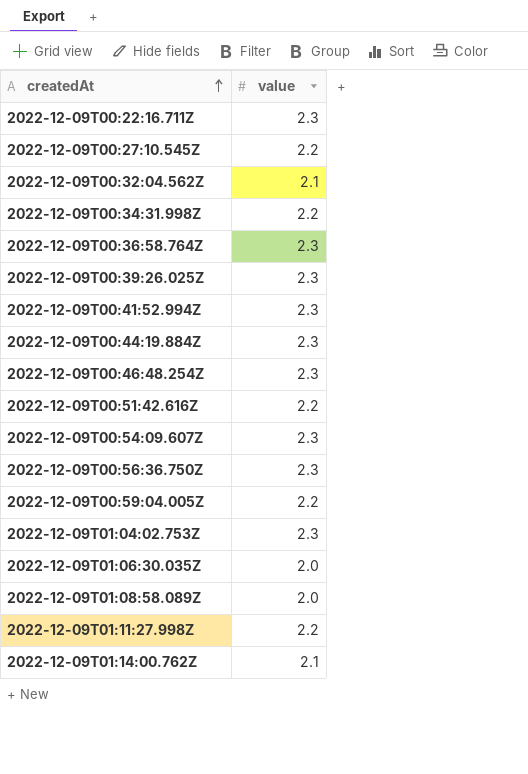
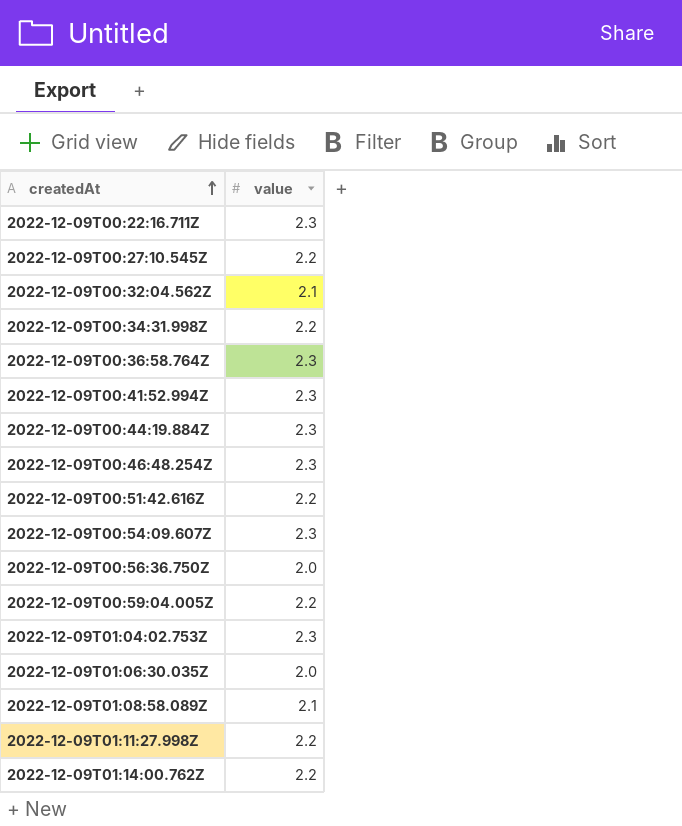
row 2022-12-09T00:39:26.025Z: 2.3 -> none
2022-12-09T00:56:36.750Z | value: 2.3 -> 2.0
2022-12-09T01:08:58.089Z | value: 2.0 -> 2.1
2022-12-09T01:14:00.762Z | value: 2.1 -> 2.2

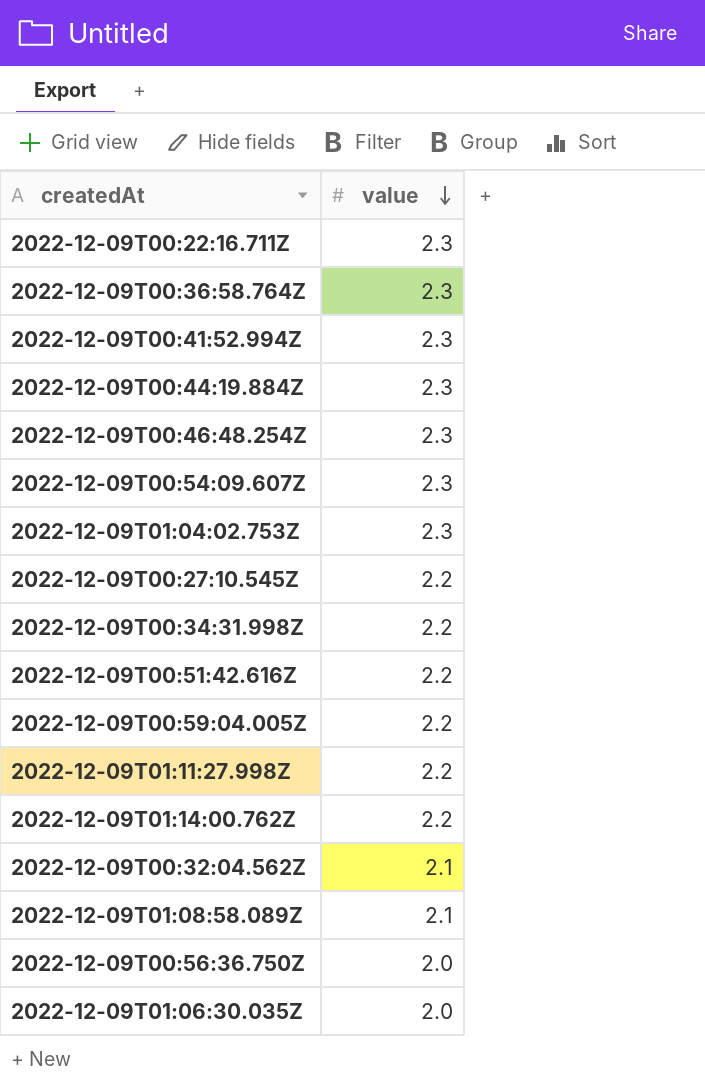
row order: createdAt ascending -> value descending

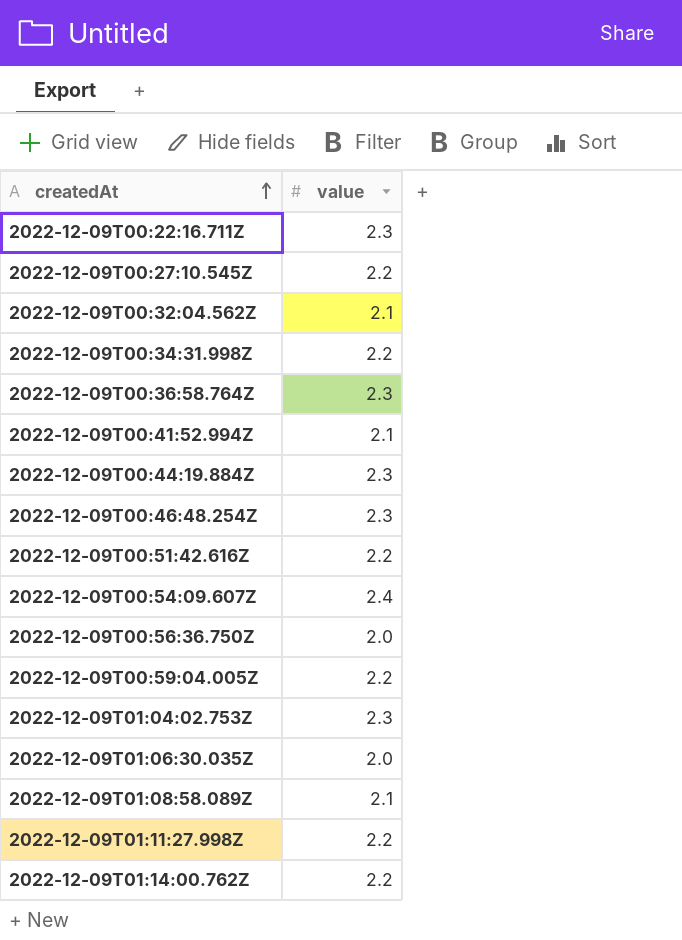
row order: value descending -> createdAt ascending
2022-12-09T00:41:52.994Z | value: 2.3 -> 2.1
2022-12-09T00:54:09.607Z | value: 2.3 -> 2.4

